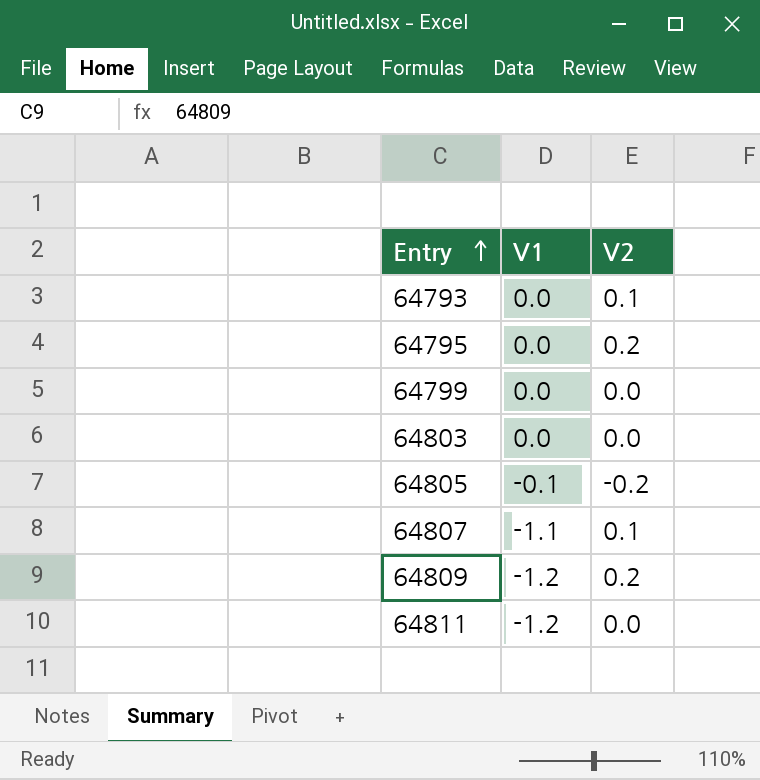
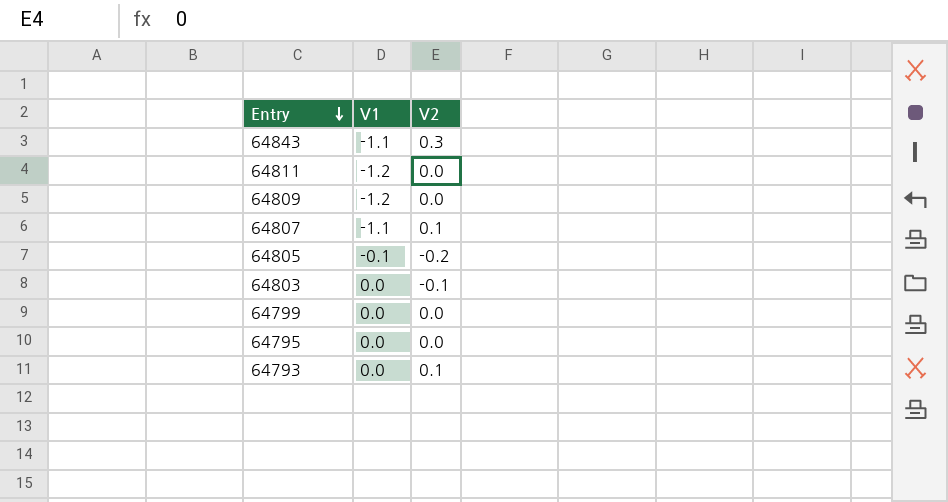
row order: Entry ascending -> Entry descending
row 64843: none -> -1.1 | 0.3
64809 | V2: 0.2 -> 0.0
64803 | V2: 0.0 -> -0.1
64795 | V2: 0.2 -> 0.0

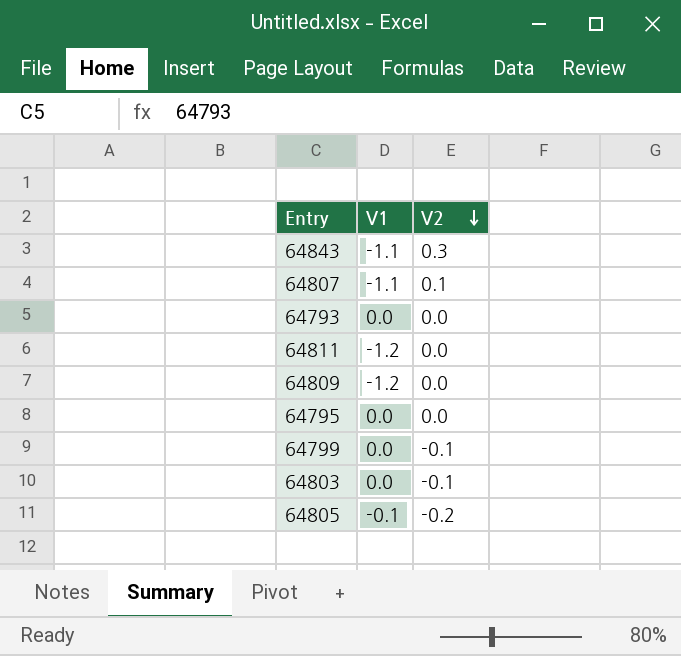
row order: Entry descending -> V2 descending
64793 | V2: 0.1 -> 0.0
64799 | V2: 0.0 -> -0.1

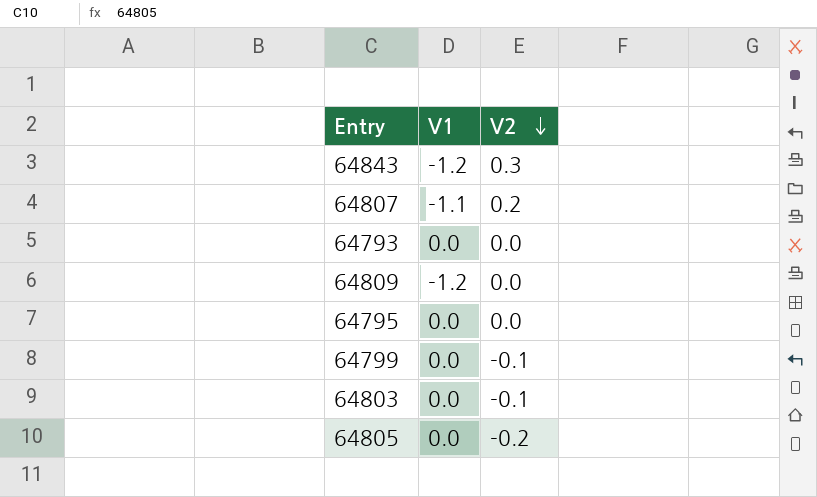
row 64811: -1.2 | 0.0 -> none
64843 | V1: -1.1 -> -1.2
64807 | V2: 0.1 -> 0.2
64805 | V1: -0.1 -> 0.0

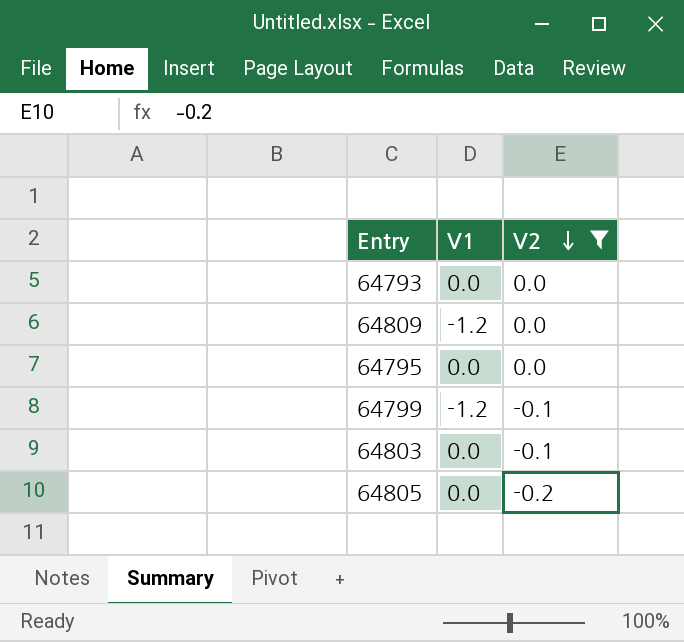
filter: none -> V2 <= 0.0
64799 | V1: 0.0 -> -1.2

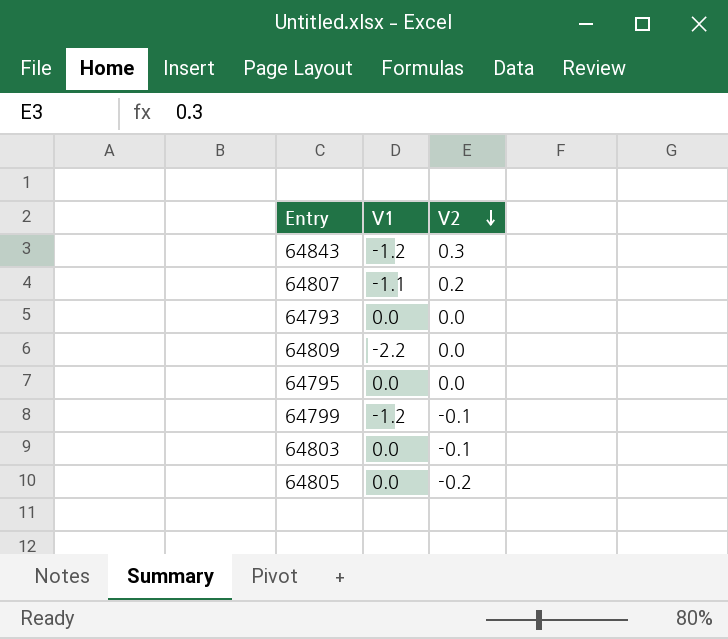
filter: V2 <= 0.0 -> none
64809 | V1: -1.2 -> -2.2

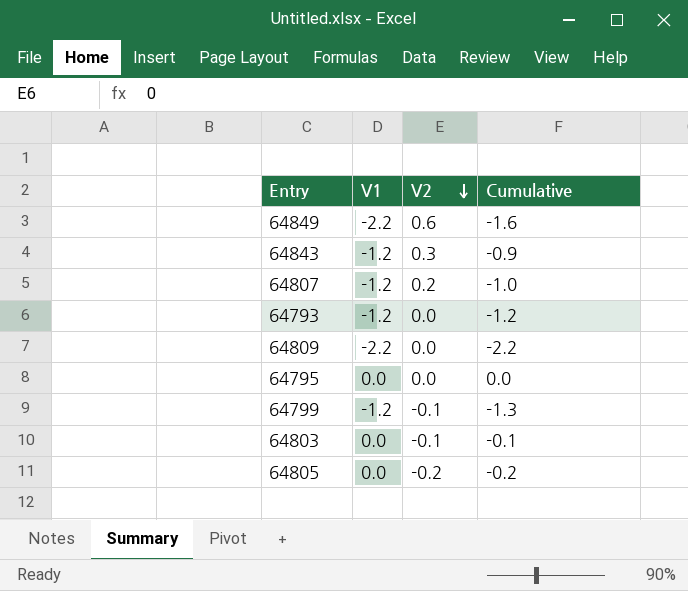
column Cumulative | formula: none -> [V1] + [V2]
row 64849: none -> -2.2 | 0.6 | -1.6
64807 | V1: -1.1 -> -1.2
64793 | V1: 0.0 -> -1.2

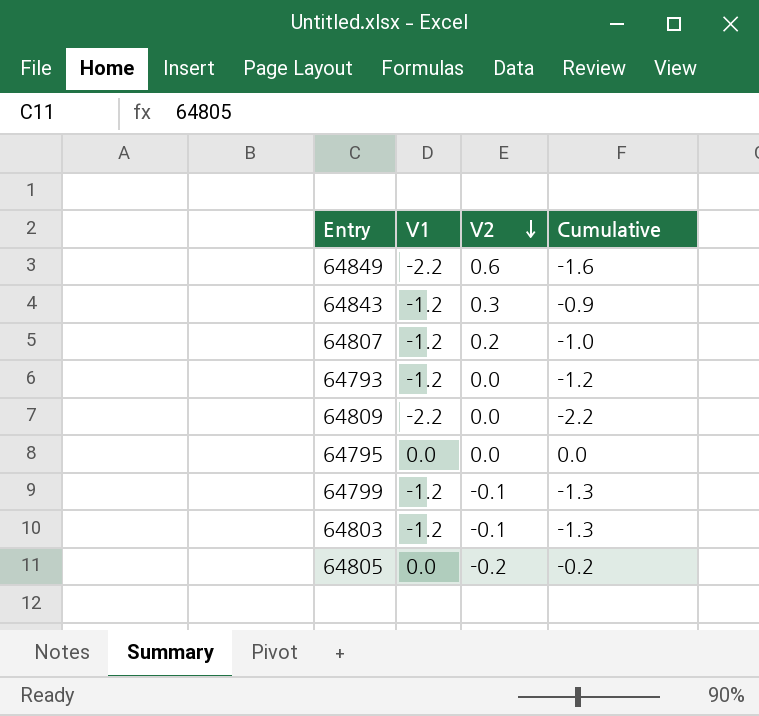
64803 | V1: 0.0 -> -1.2
64803 | Cumulative: -0.1 -> -1.3

